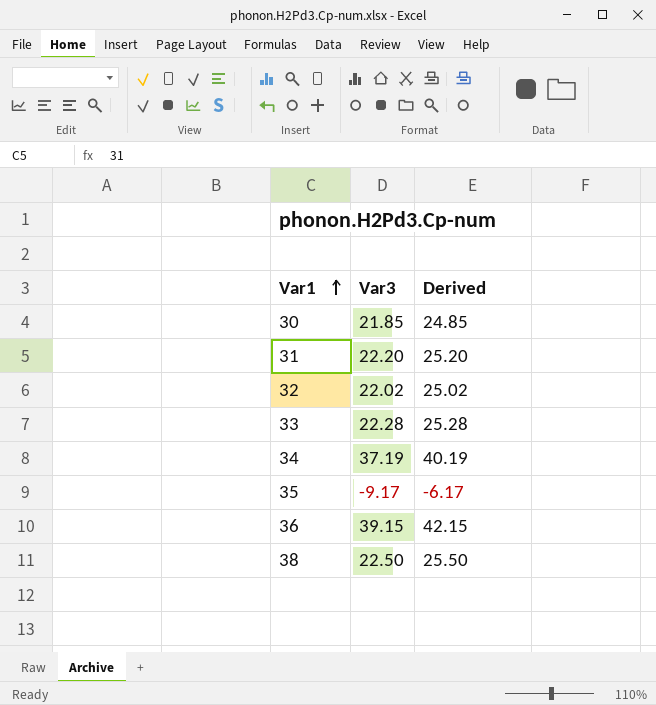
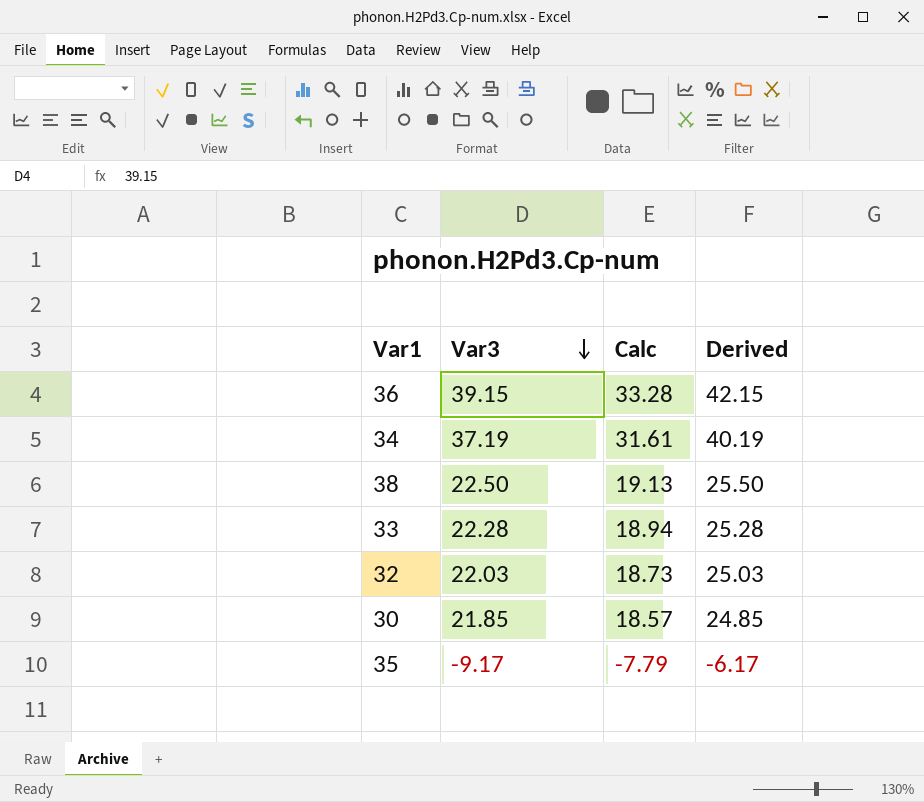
row order: Var1 ascending -> Var3 descending
column Calc | formula: none -> [Var3] * 0.85
row 31: 22.20 | 25.20 -> none
32 | Var3: 22.02 -> 22.03
32 | Derived: 25.02 -> 25.03

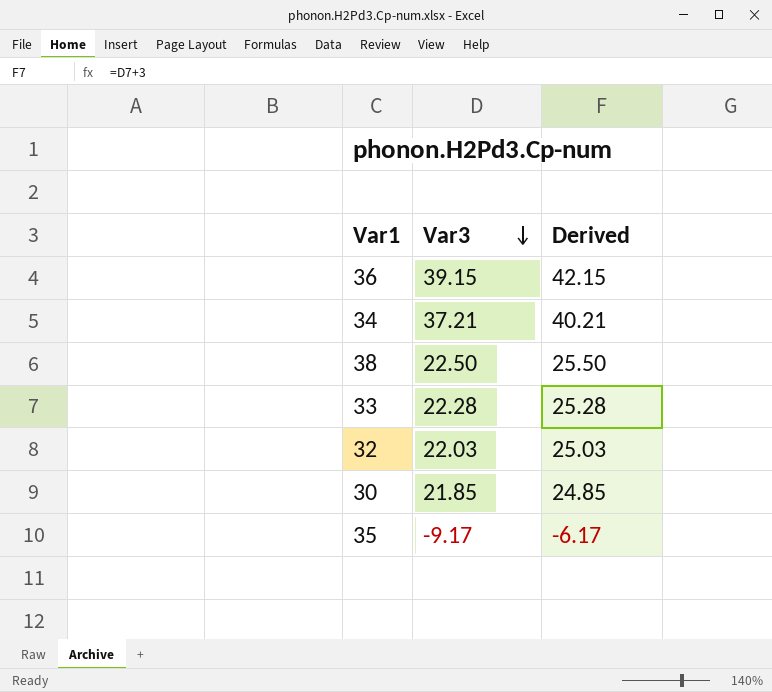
column Calc | formula: [Var3] * 0.85 -> none
34 | Var3: 37.19 -> 37.21
34 | Derived: 40.19 -> 40.21

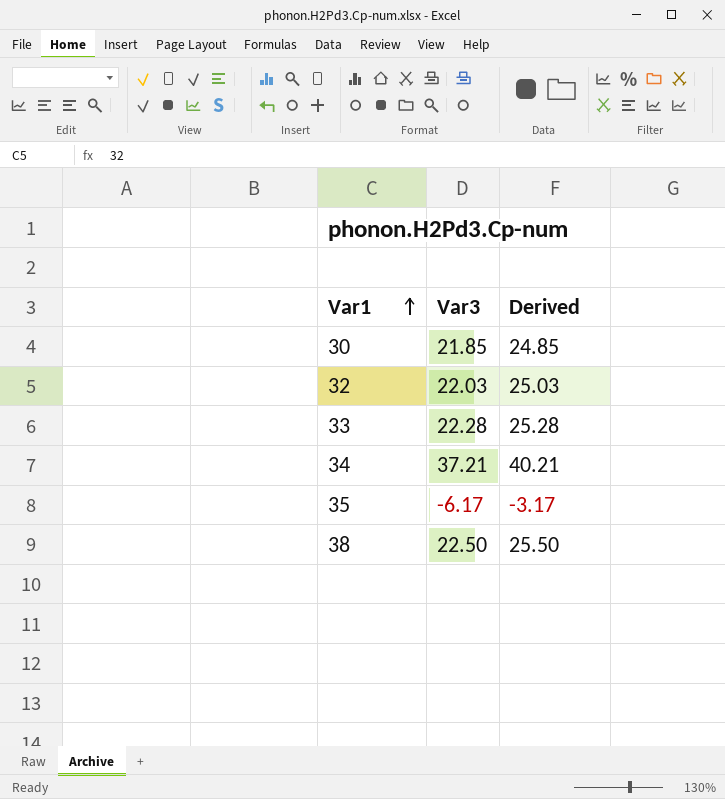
row order: Var3 descending -> Var1 ascending
row 36: 39.15 | 42.15 -> none
35 | Var3: -9.17 -> -6.17
35 | Derived: -6.17 -> -3.17

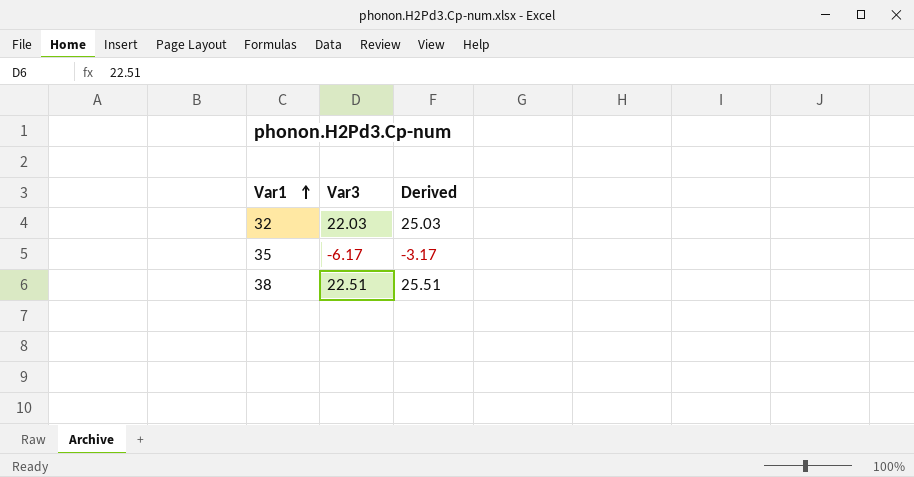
row 30: 21.85 | 24.85 -> none
row 33: 22.28 | 25.28 -> none
row 34: 37.21 | 40.21 -> none
38 | Var3: 22.50 -> 22.51
38 | Derived: 25.50 -> 25.51

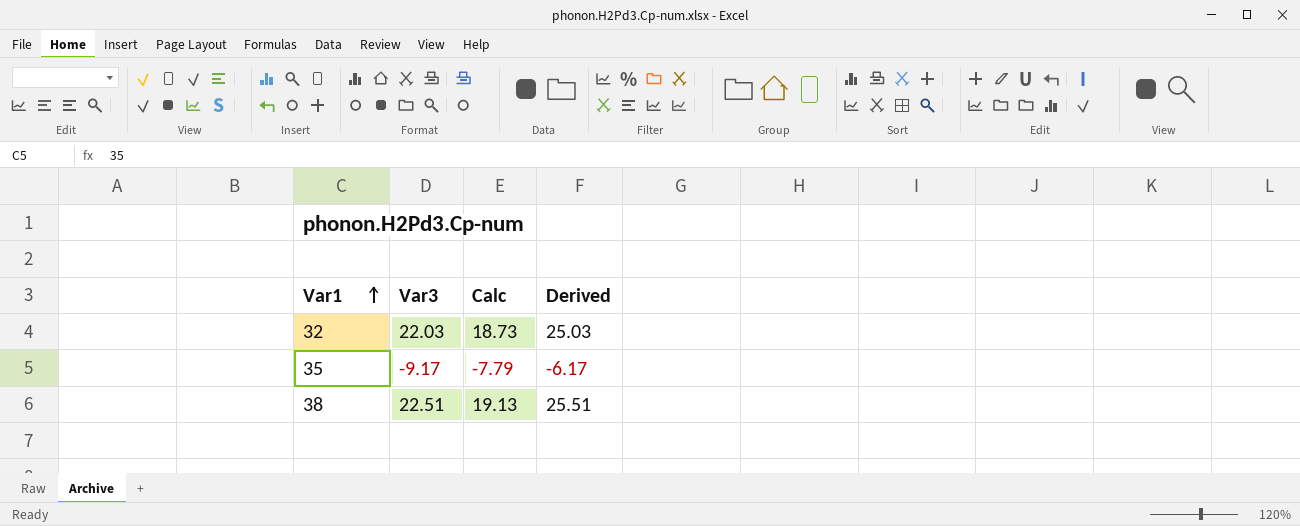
column Calc | formula: none -> [Var3] * 0.85
35 | Var3: -6.17 -> -9.17
35 | Derived: -3.17 -> -6.17

